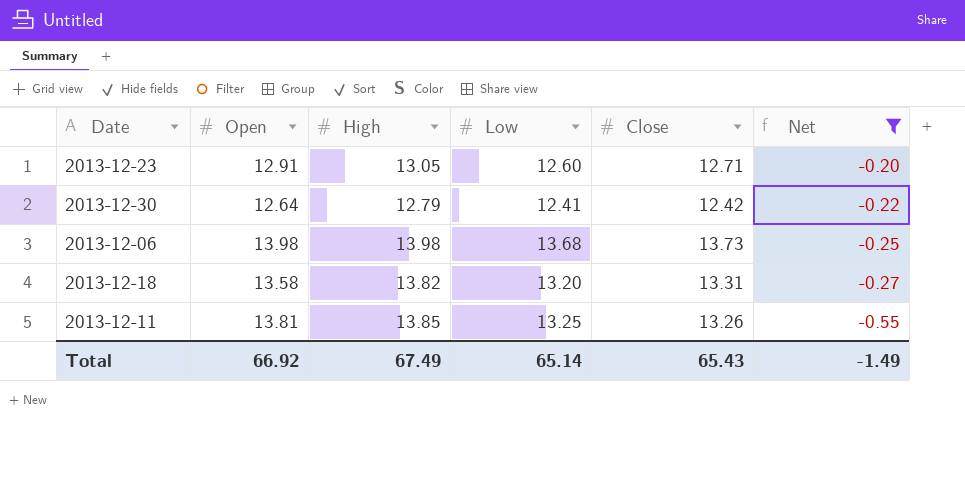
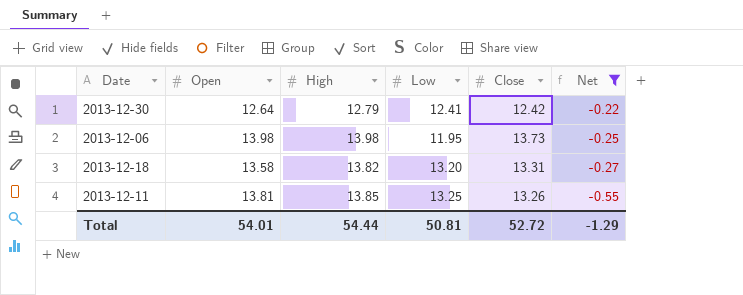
row 2013-12-23: 12.91 | 13.05 | 12.60 | 12.71 | -0.20 -> none
2013-12-06 | Low: 13.68 -> 11.95
Total | Open: 66.92 -> 54.01
Total | High: 67.49 -> 54.44
Total | Low: 65.14 -> 50.81
Total | Close: 65.43 -> 52.72
Total | Net: -1.49 -> -1.29

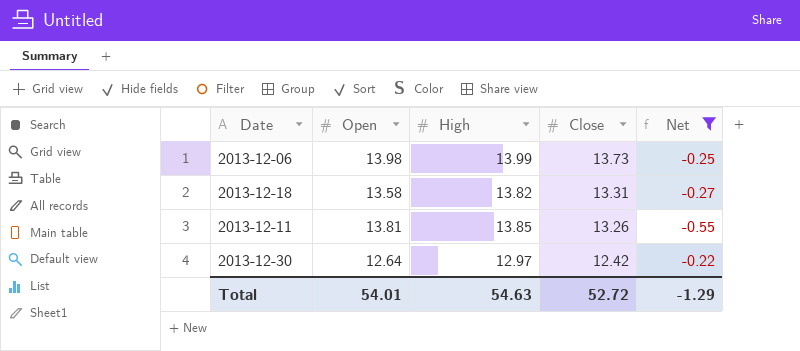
row order: Net descending -> Close descending
column Low | position: 4 -> none
2013-12-06 | High: 13.98 -> 13.99
2013-12-30 | High: 12.79 -> 12.97
Total | High: 54.44 -> 54.63

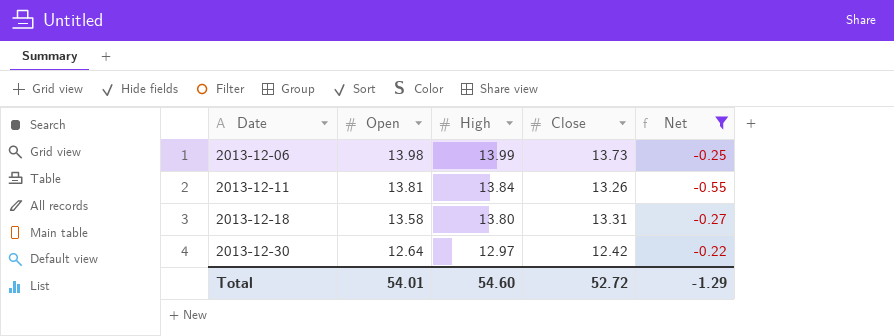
row order: Close descending -> Date ascending
2013-12-11 | High: 13.85 -> 13.84
2013-12-18 | High: 13.82 -> 13.80
Total | High: 54.63 -> 54.60

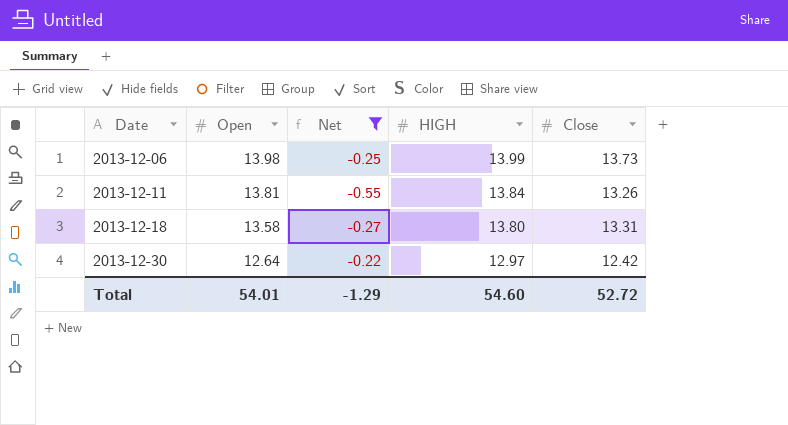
column Net | position: 5 -> 3
column name: High -> HIGH

